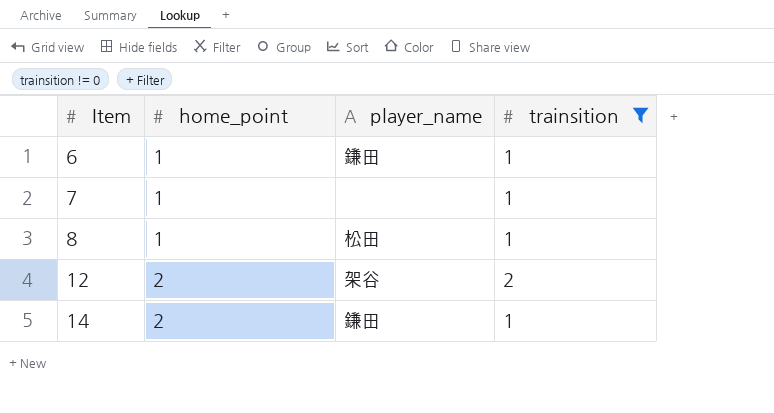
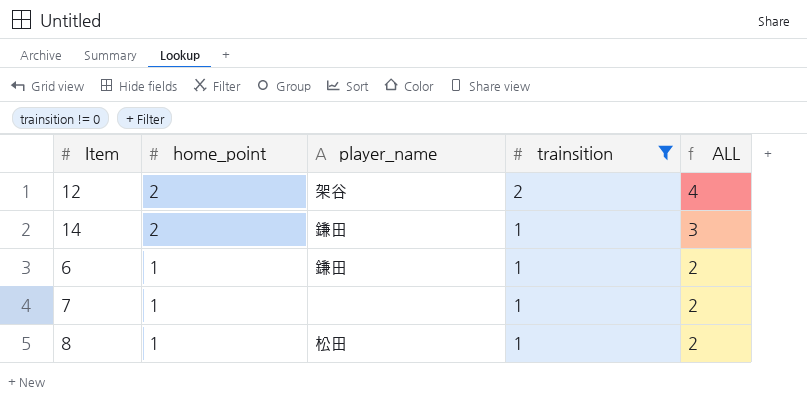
row order: Item ascending -> home_point descending
column ALL | formula: none -> [home_point] + [trainsition]

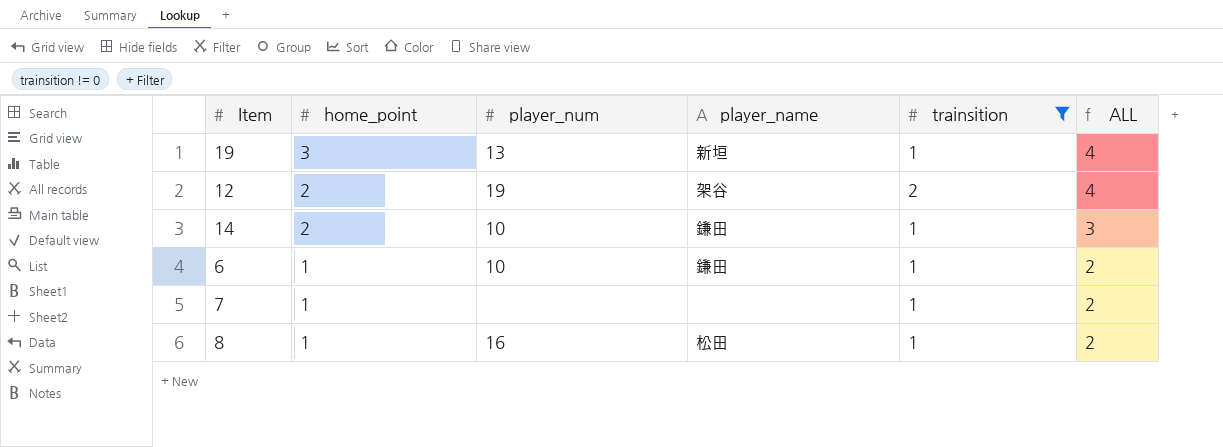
column player_num | position: none -> 3
row 19: none -> 3 | 13 | 新垣 | 1 | 4

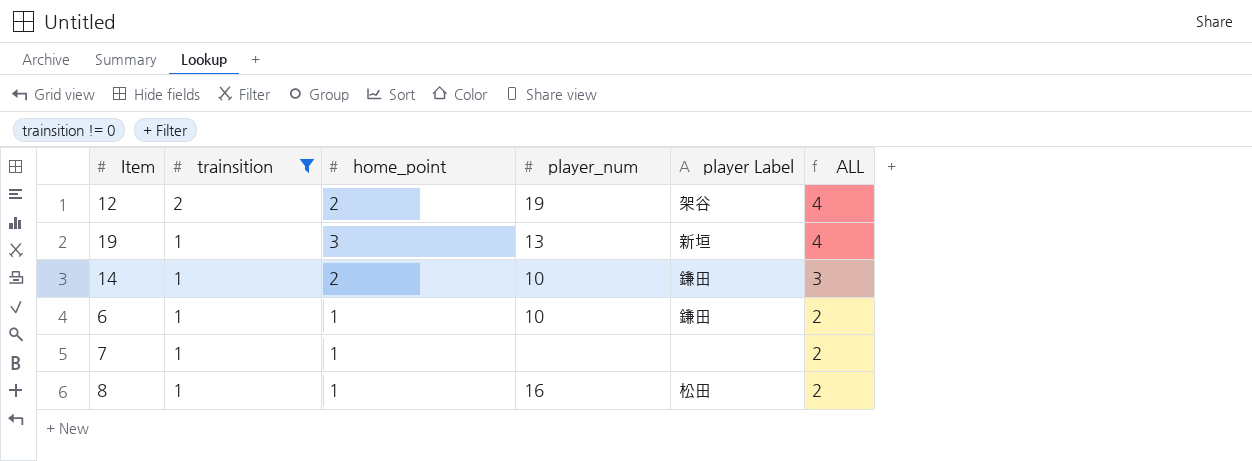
row order: home_point descending -> trainsition descending
column trainsition | position: 5 -> 2
column name: player_name -> player Label

